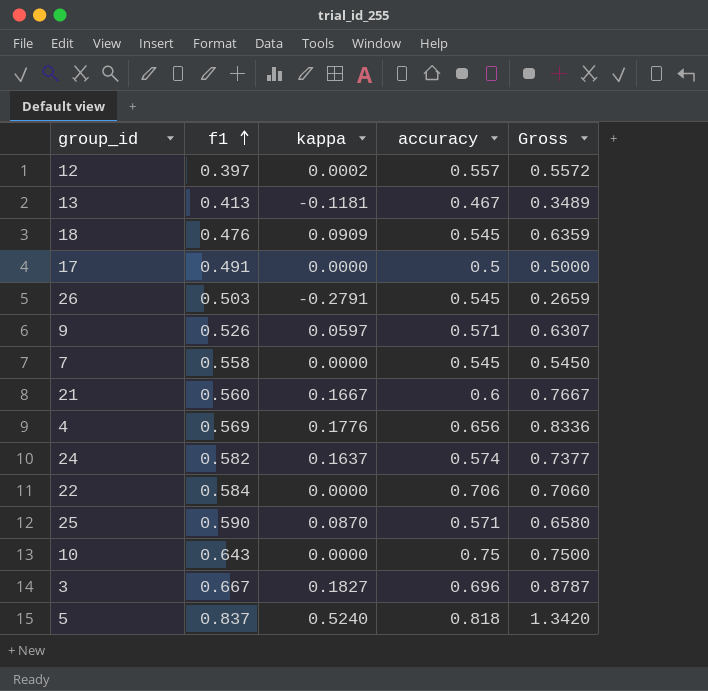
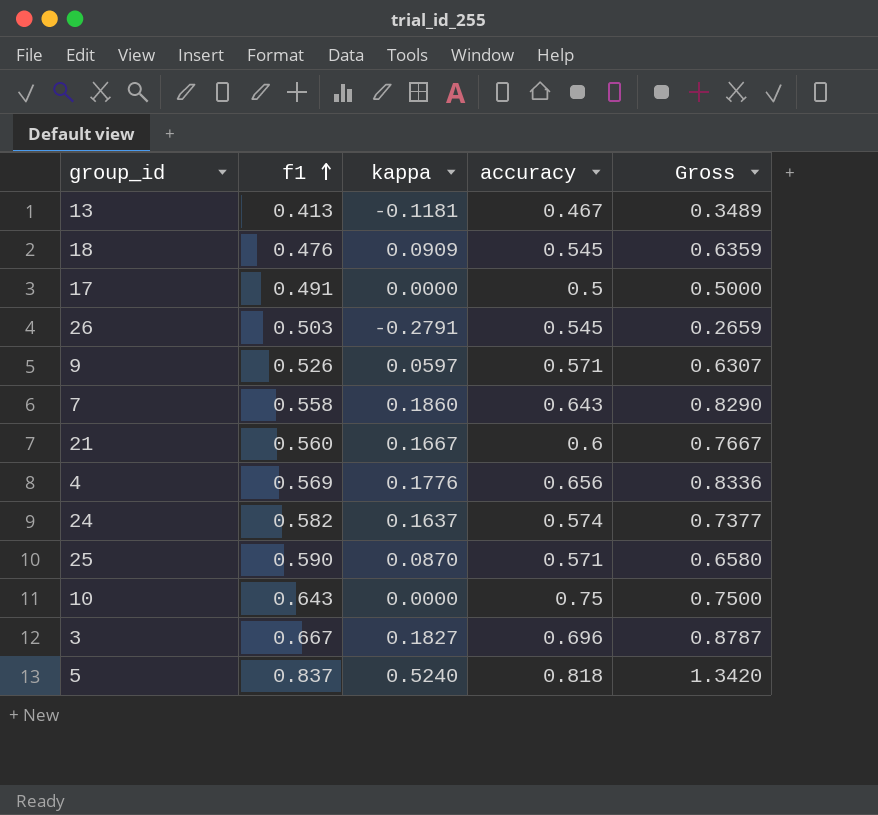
row 12: 0.397 | 0.0002 | 0.557 | 0.5572 -> none
row 22: 0.584 | 0.0000 | 0.706 | 0.7060 -> none
7 | kappa: 0.0000 -> 0.1860
7 | accuracy: 0.545 -> 0.643
7 | Gross: 0.5450 -> 0.8290

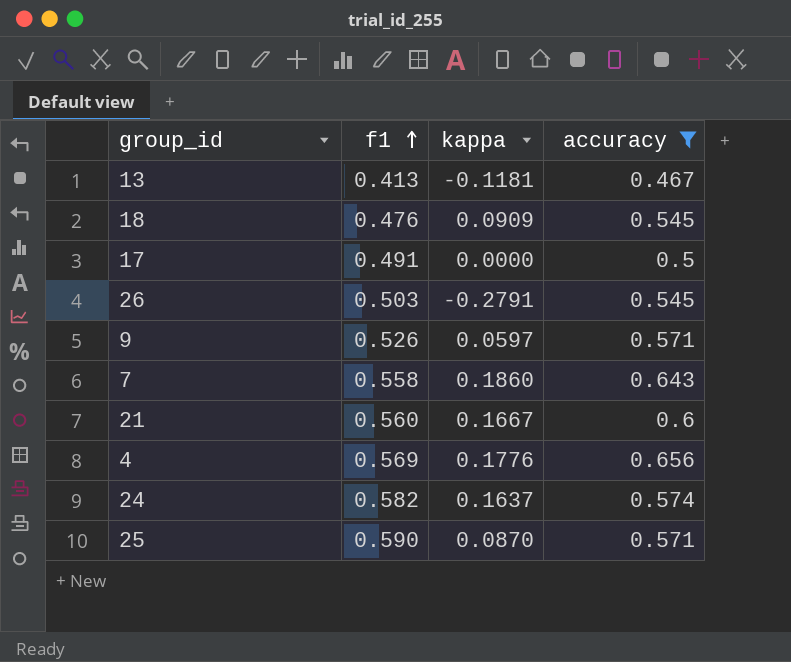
filter: none -> accuracy <= 0.656
column Gross | formula: [kappa] + [accuracy] -> none

